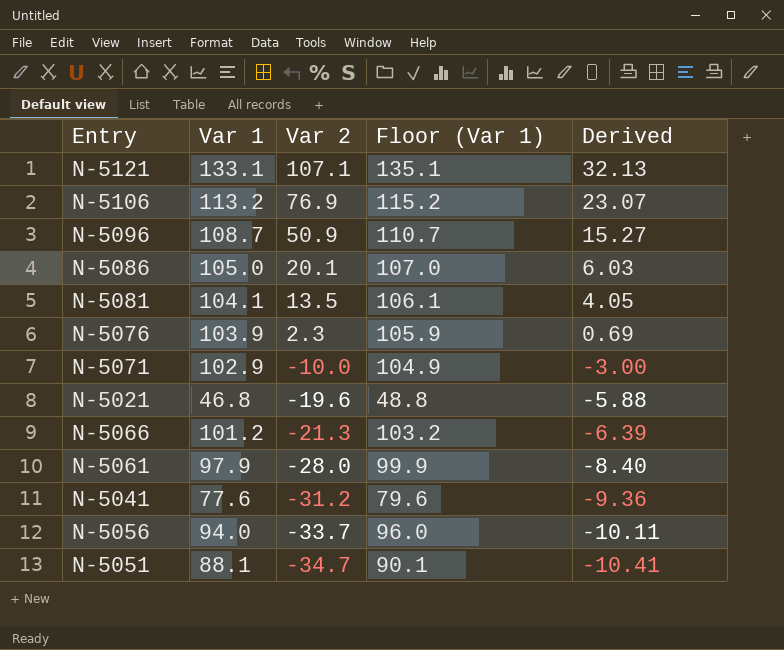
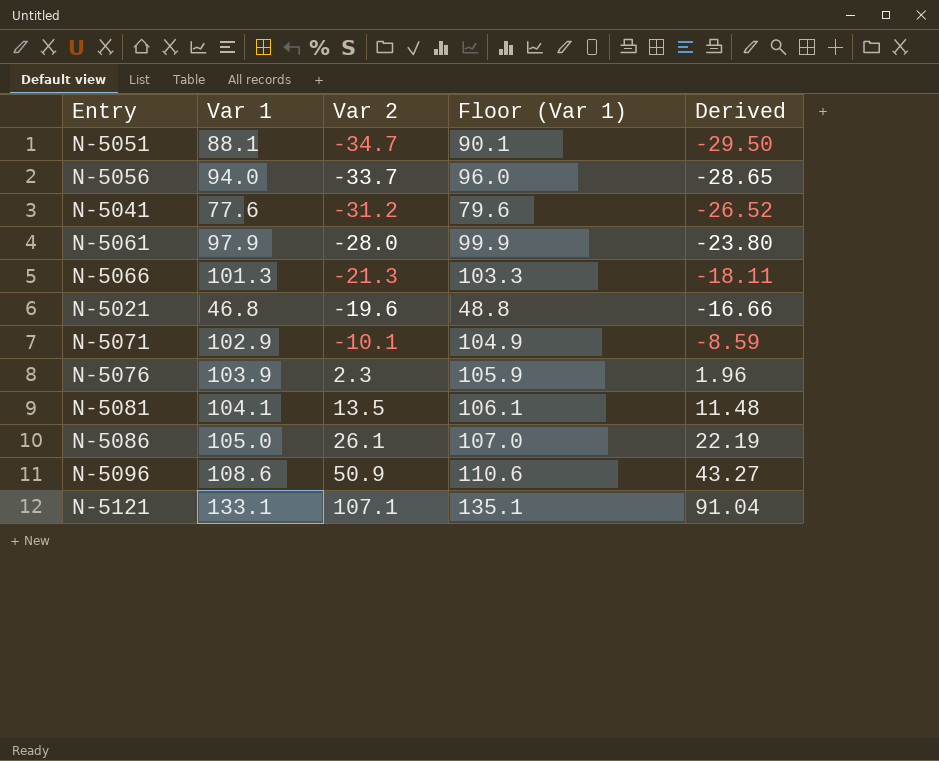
row order: Var 2 descending -> Var 2 ascending
column Derived | formula: [Var 2] * 0.3 -> [Var 2] * 0.85
row N-5106: 113.2 | 76.9 | 115.2 | 23.07 -> none
N-5066 | Var 1: 101.2 -> 101.3
N-5066 | Floor (Var 1): 103.2 -> 103.3
N-5071 | Var 2: -10.0 -> -10.1
N-5086 | Var 2: 20.1 -> 26.1
N-5096 | Var 1: 108.7 -> 108.6
N-5096 | Floor (Var 1): 110.7 -> 110.6

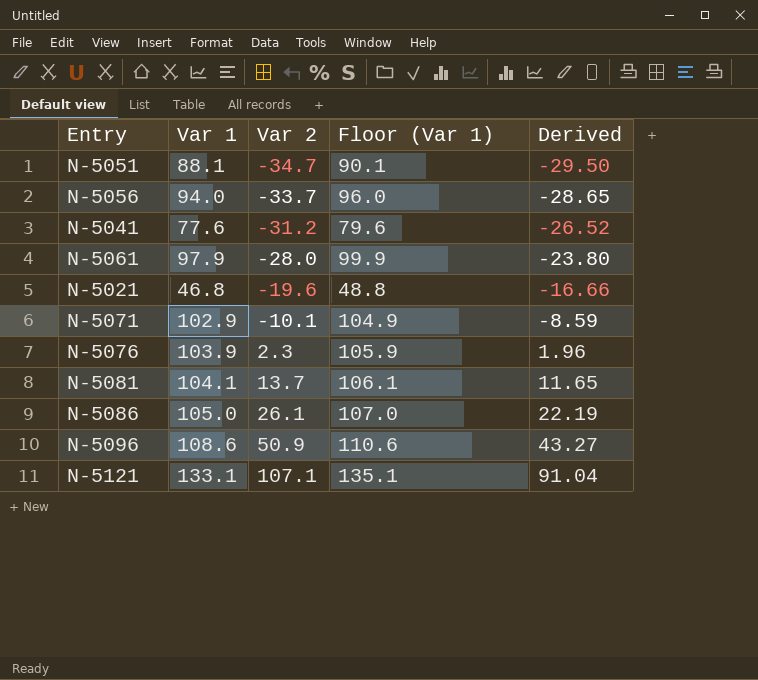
row N-5066: 101.3 | -21.3 | 103.3 | -18.11 -> none
N-5081 | Var 2: 13.5 -> 13.7
N-5081 | Derived: 11.48 -> 11.65

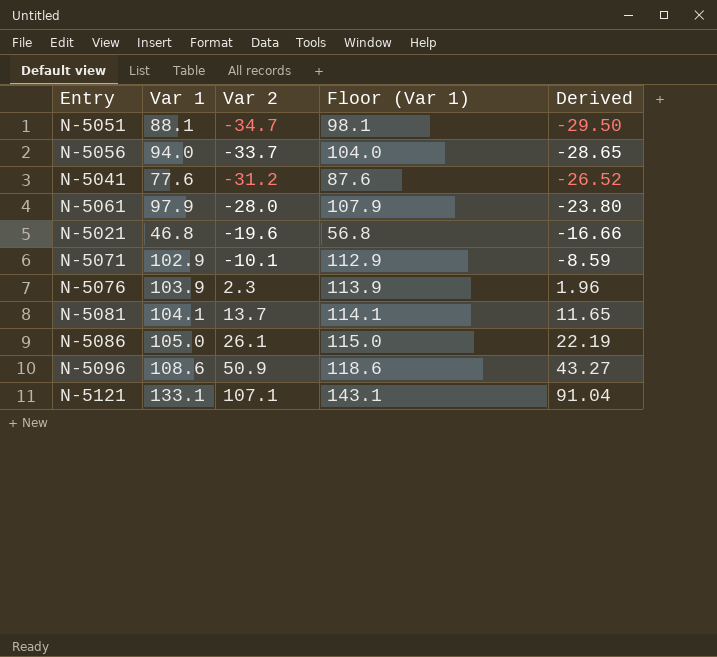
column Floor (Var 1) | formula: [Var 1] + 2 -> [Var 1] + 10

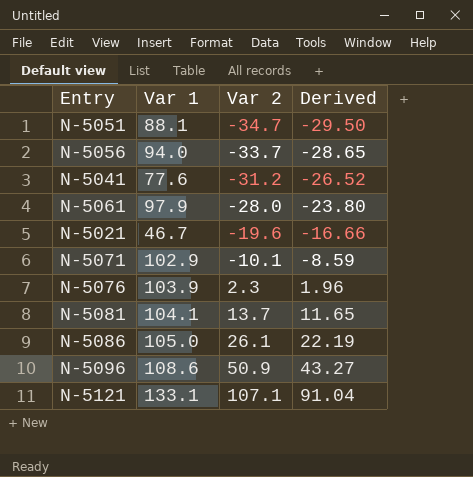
column Floor (Var 1) | formula: [Var 1] + 10 -> none
N-5021 | Var 1: 46.8 -> 46.7

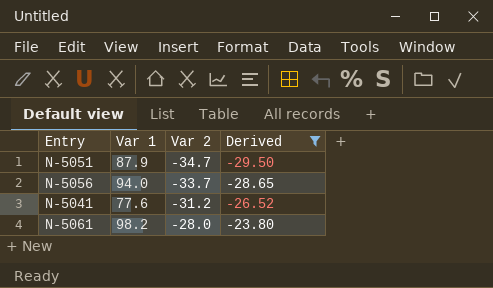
filter: none -> Derived <= -23.80
N-5051 | Var 1: 88.1 -> 87.9
N-5061 | Var 1: 97.9 -> 98.2

